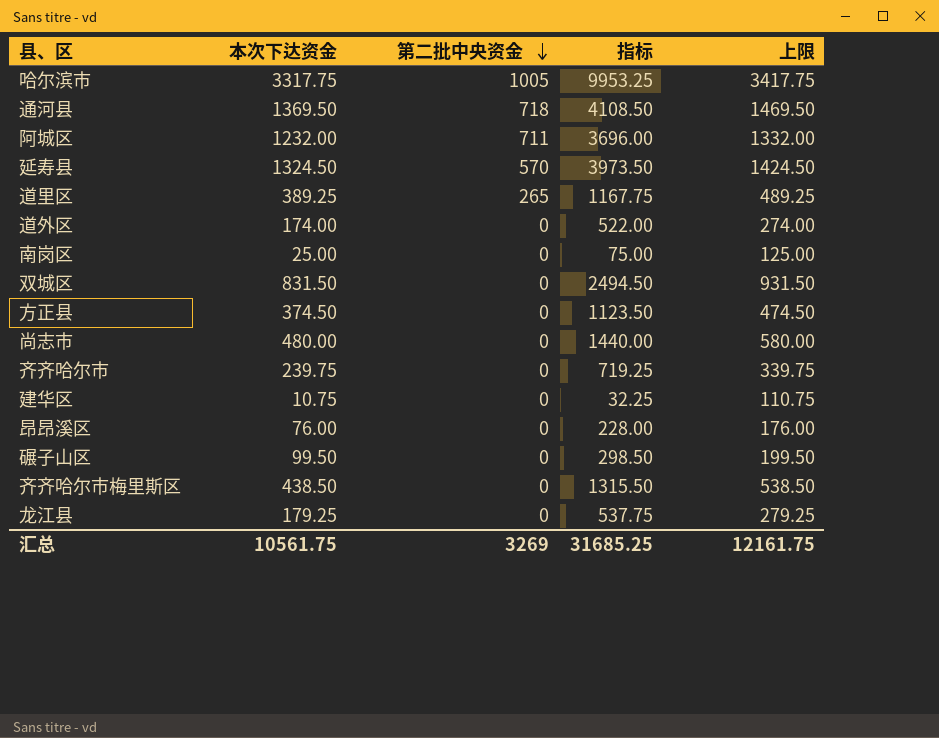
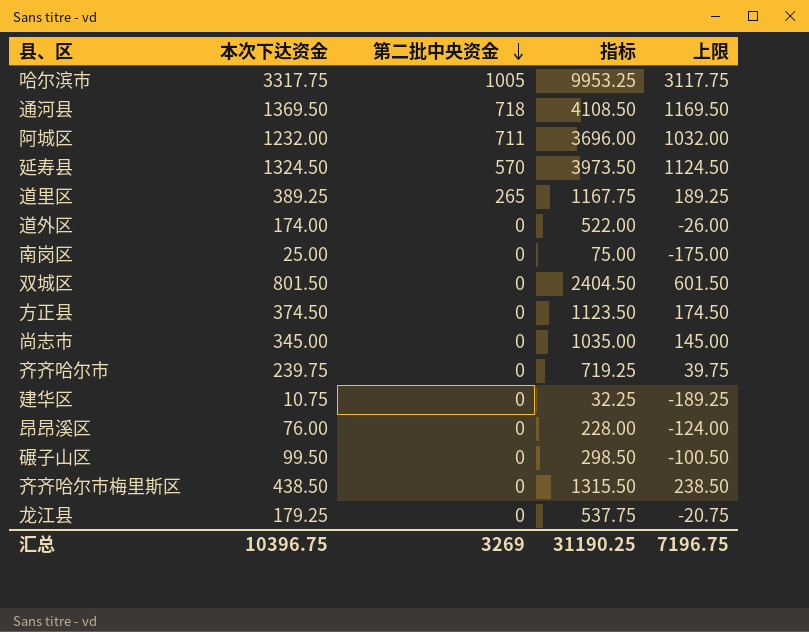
column 上限 | formula: [本次下达资金] + 100 -> [本次下达资金] - 200
双城区 | 本次下达资金: 831.50 -> 801.50
双城区 | 指标: 2494.50 -> 2404.50
尚志市 | 本次下达资金: 480.00 -> 345.00
尚志市 | 指标: 1440.00 -> 1035.00
汇总 | 本次下达资金: 10561.75 -> 10396.75
汇总 | 指标: 31685.25 -> 31190.25
汇总 | 上限: 12161.75 -> 7196.75

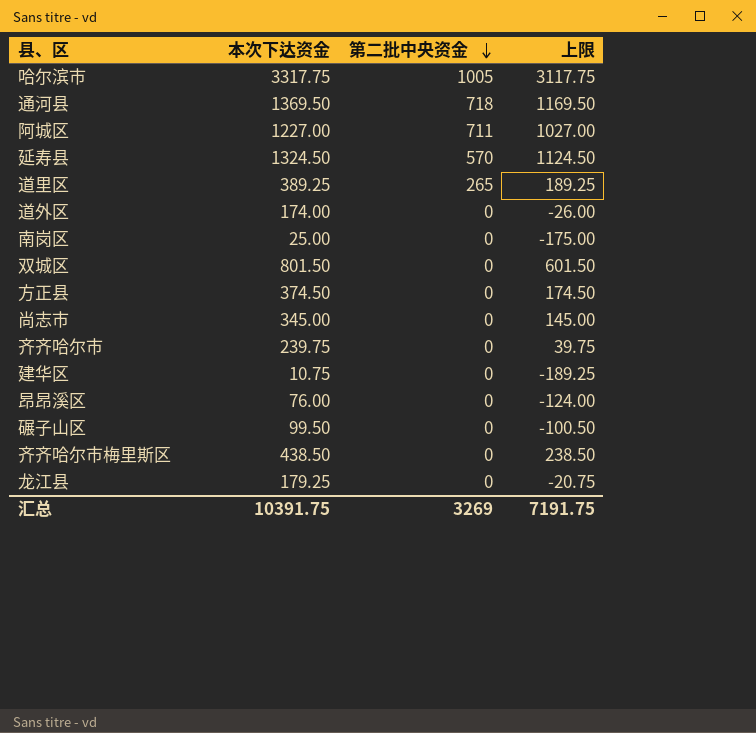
column 指标 | formula: [本次下达资金] * 3 -> none
阿城区 | 本次下达资金: 1232.00 -> 1227.00
阿城区 | 上限: 1032.00 -> 1027.00
汇总 | 本次下达资金: 10396.75 -> 10391.75
汇总 | 上限: 7196.75 -> 7191.75

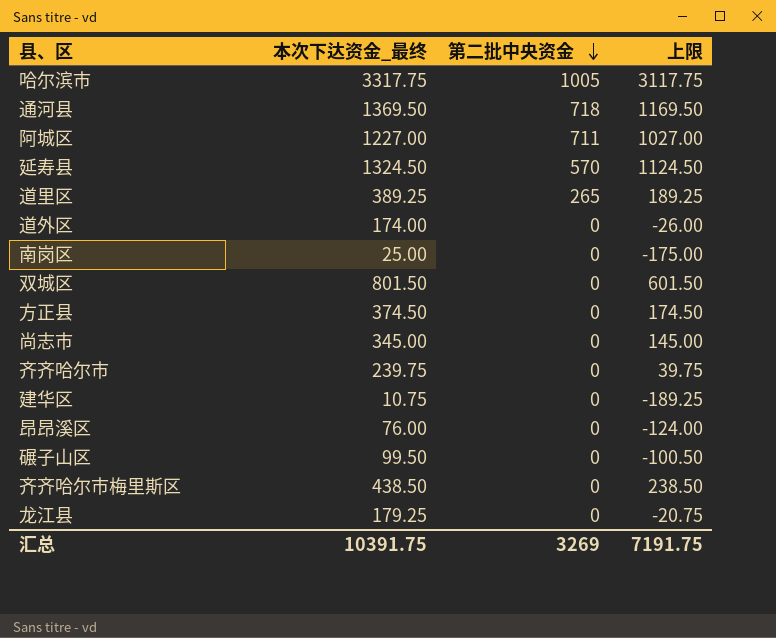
column name: 本次下达资金 -> 本次下达资金_最终

